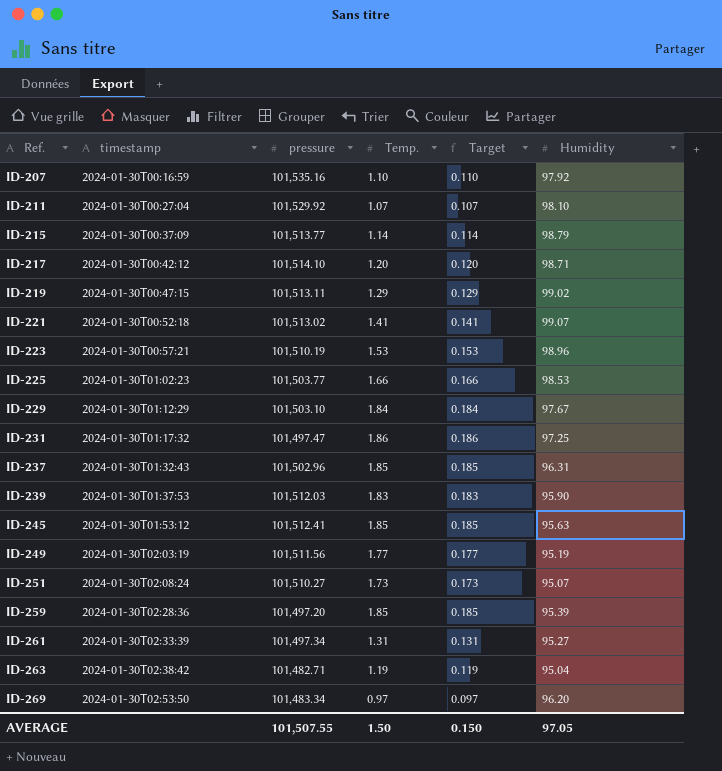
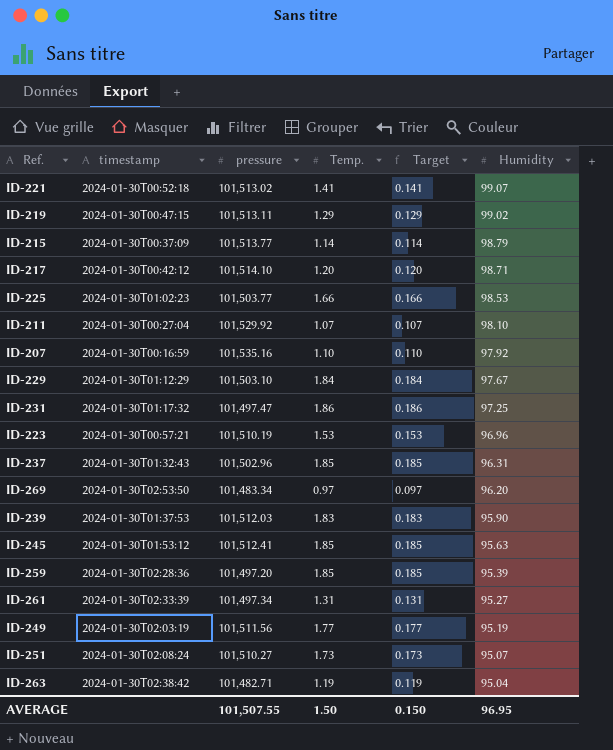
row order: Ref. ascending -> Humidity descending
ID-223 | Humidity: 98.96 -> 96.96
AVERAGE | Humidity: 97.05 -> 96.95

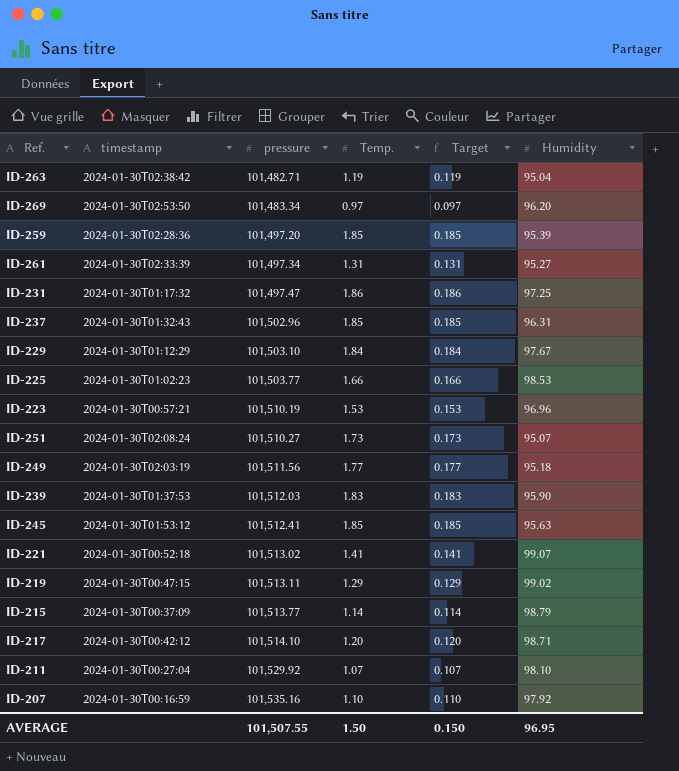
row order: Humidity descending -> pressure ascending
ID-249 | Humidity: 95.19 -> 95.18

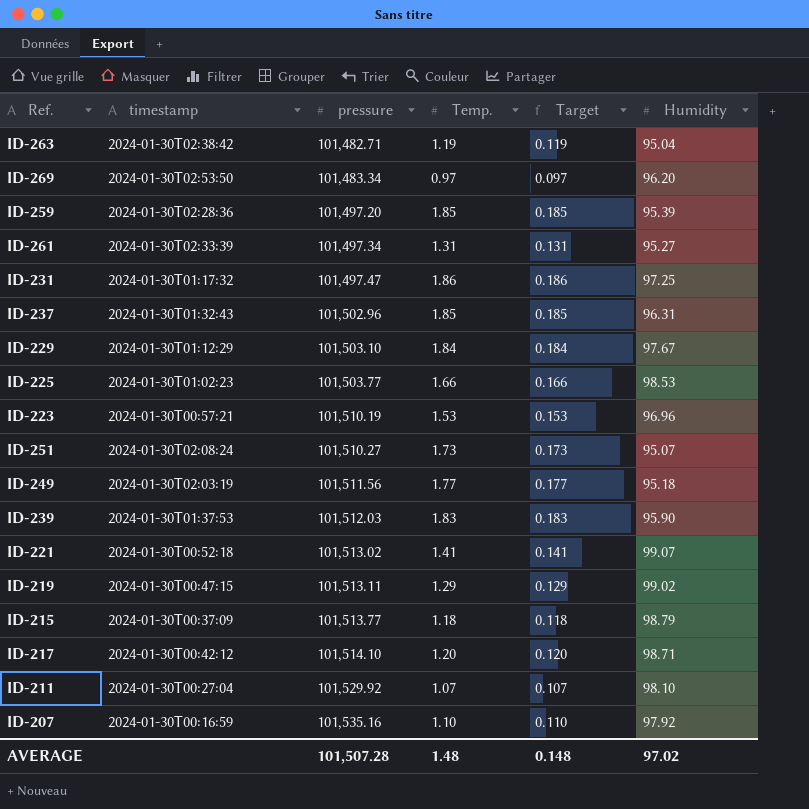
row ID-245: 2024-01-30T01:53:12 | 101,512.41 | 1.85 | 0.185 | 95.63 -> none
ID-215 | Temp.: 1.14 -> 1.18
ID-215 | Target: 0.114 -> 0.118
AVERAGE | pressure: 101,507.55 -> 101,507.28
AVERAGE | Temp.: 1.50 -> 1.48
AVERAGE | Target: 0.150 -> 0.148
AVERAGE | Humidity: 96.95 -> 97.02

